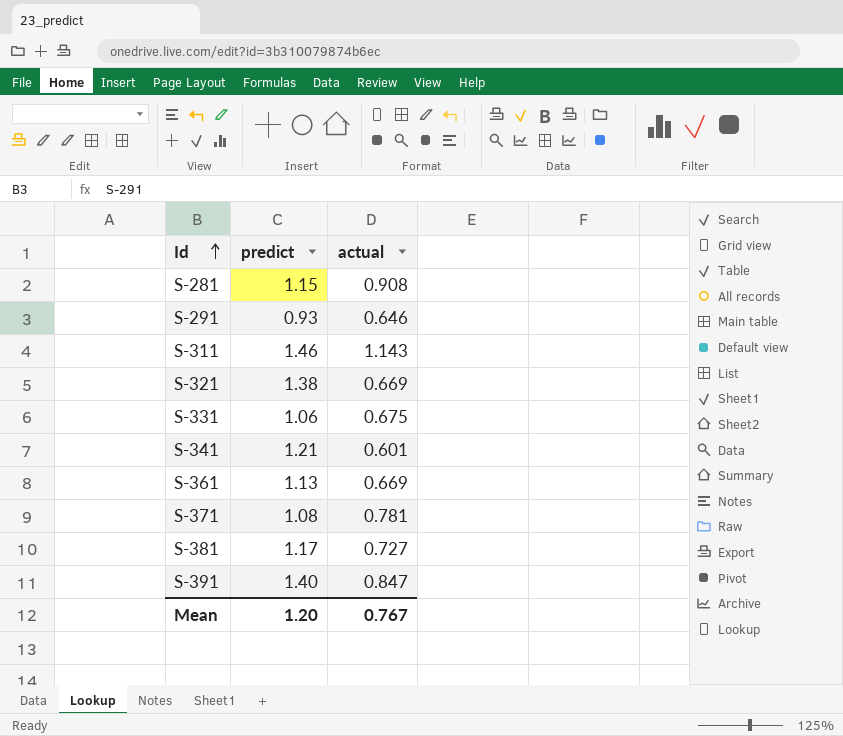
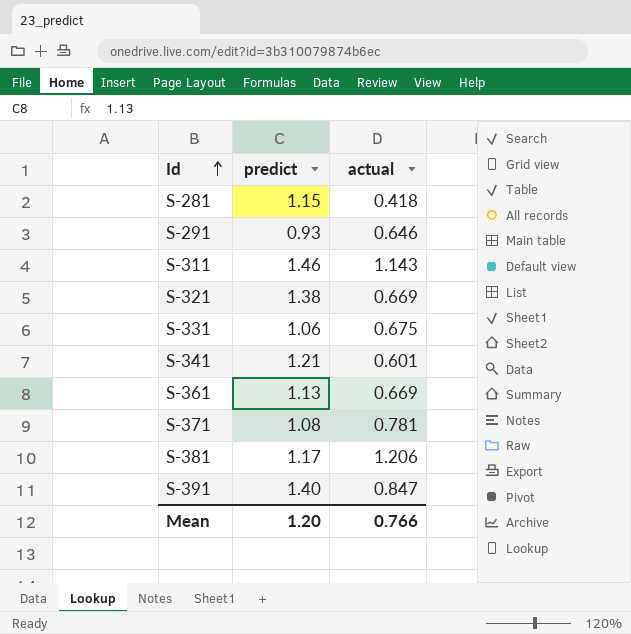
S-281 | actual: 0.908 -> 0.418
S-381 | actual: 0.727 -> 1.206
Mean | actual: 0.767 -> 0.766

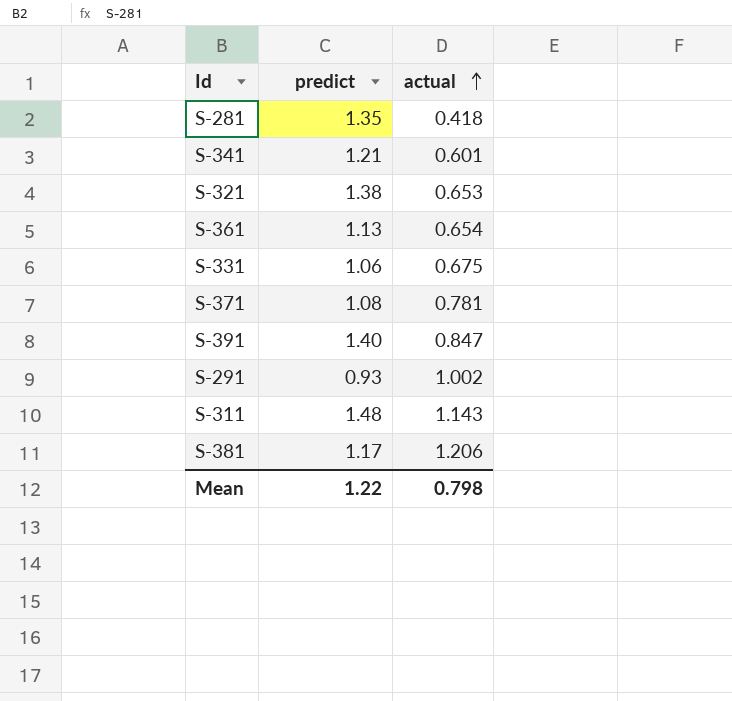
row order: Id ascending -> actual ascending
S-281 | predict: 1.15 -> 1.35
S-321 | actual: 0.669 -> 0.653
S-361 | actual: 0.669 -> 0.654
S-291 | actual: 0.646 -> 1.002
S-311 | predict: 1.46 -> 1.48
Mean | predict: 1.20 -> 1.22
Mean | actual: 0.766 -> 0.798

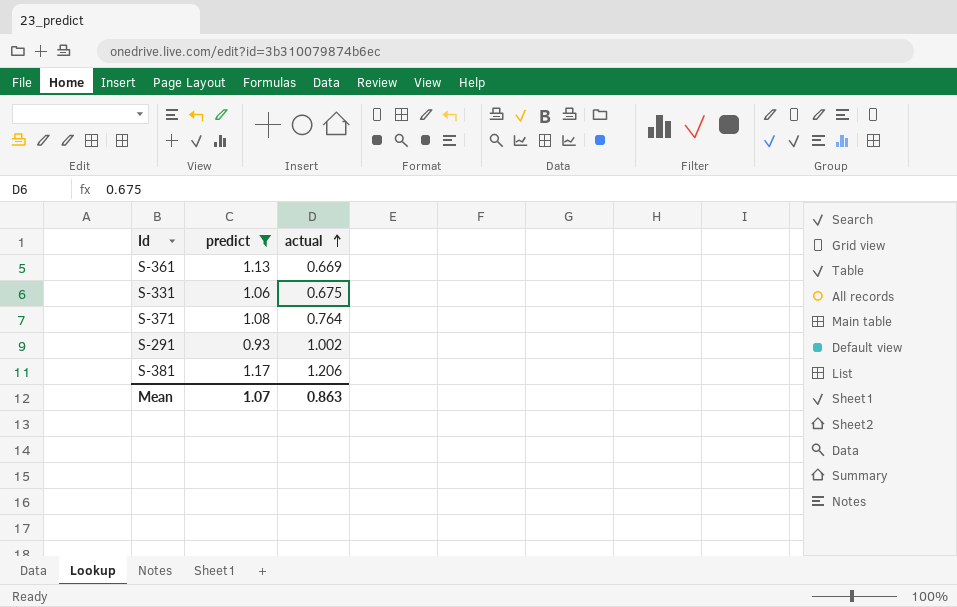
filter: none -> predict <= 1.17
S-361 | actual: 0.654 -> 0.669
S-371 | actual: 0.781 -> 0.764
Mean | predict: 1.22 -> 1.07
Mean | actual: 0.798 -> 0.863

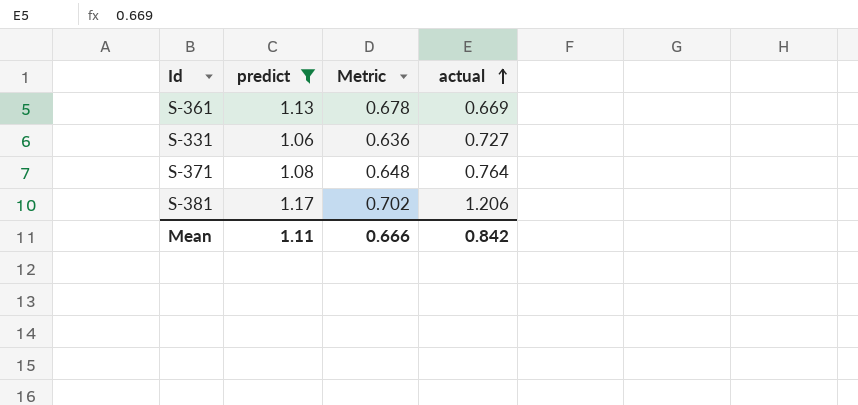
column Metric | formula: none -> [predict] * 0.6
row S-291: 0.93 | 1.002 -> none
S-331 | actual: 0.675 -> 0.727
Mean | predict: 1.07 -> 1.11
Mean | actual: 0.863 -> 0.842

